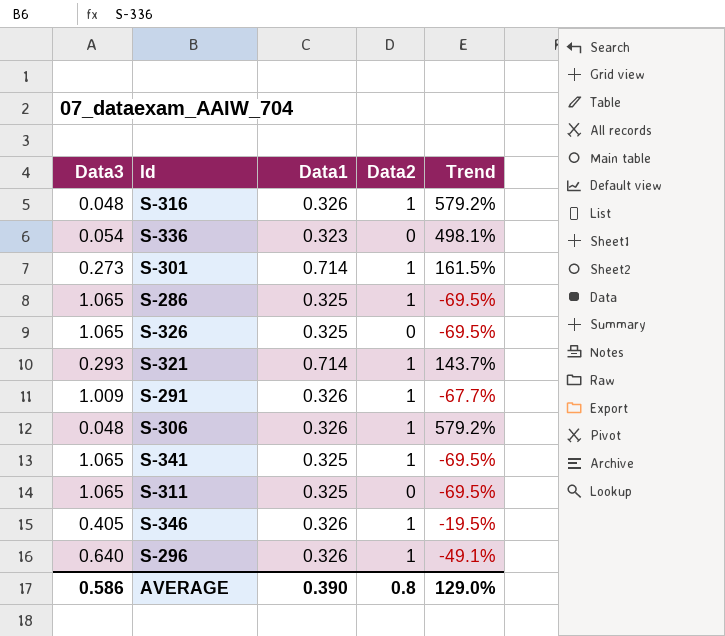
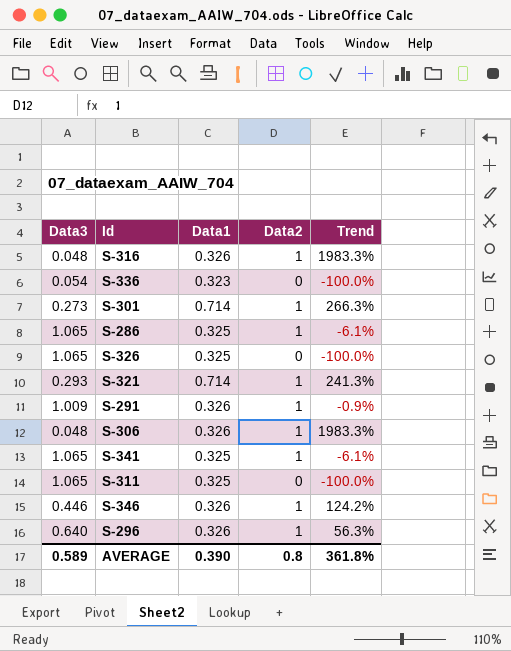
column Trend | formula: ([Data1] - [Data3]) / [Data3] -> ([Data2] - [Data3]) / [Data3]
S-346 | Data3: 0.405 -> 0.446
AVERAGE | Data3: 0.586 -> 0.589
AVERAGE | Trend: 129.0% -> 361.8%

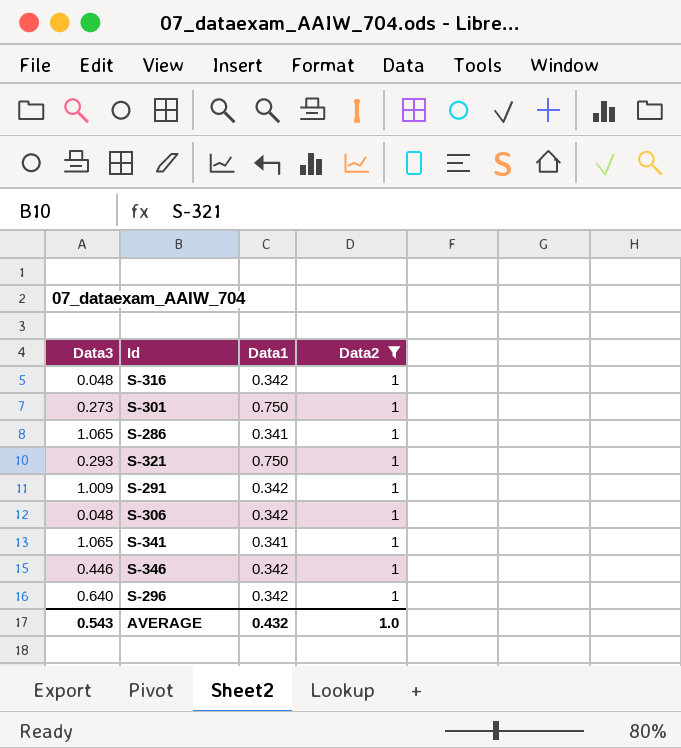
filter: none -> Data2 = 1
column Trend | formula: ([Data2] - [Data3]) / [Data3] -> none
S-316 | Data1: 0.326 -> 0.342
S-301 | Data1: 0.714 -> 0.750
S-286 | Data1: 0.325 -> 0.341
S-321 | Data1: 0.714 -> 0.750
S-291 | Data1: 0.326 -> 0.342
S-306 | Data1: 0.326 -> 0.342
S-341 | Data1: 0.325 -> 0.341
S-346 | Data1: 0.326 -> 0.342
S-296 | Data1: 0.326 -> 0.342
AVERAGE | Data3: 0.589 -> 0.543
AVERAGE | Data1: 0.390 -> 0.432
AVERAGE | Data2: 0.8 -> 1.0

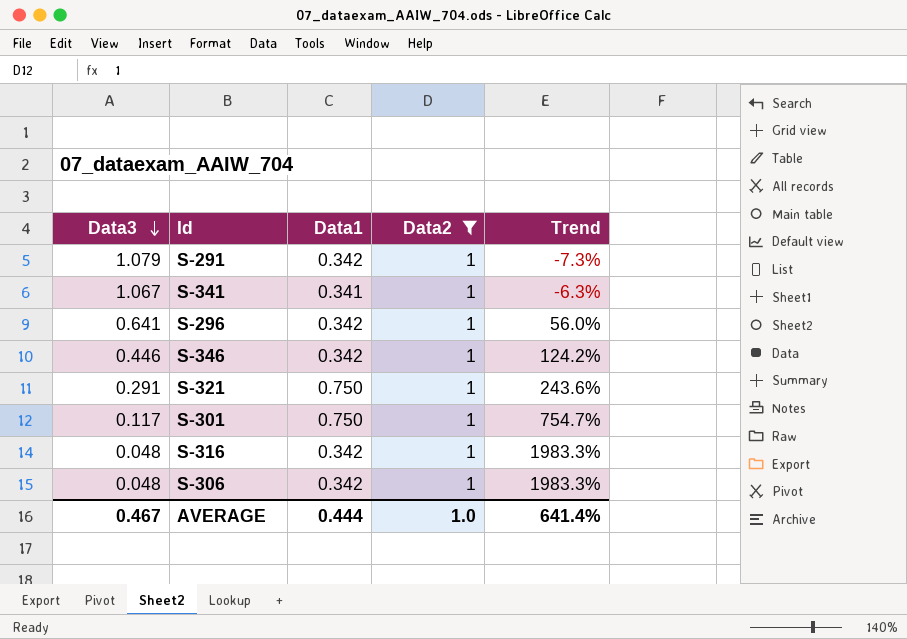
row order: none -> Data3 descending
column Trend | formula: none -> ([Data2] - [Data3]) / [Data3]
row S-286: 1.065 | 0.341 | 1 -> none
S-291 | Data3: 1.009 -> 1.079
S-341 | Data3: 1.065 -> 1.067
S-296 | Data3: 0.640 -> 0.641
S-321 | Data3: 0.293 -> 0.291
S-301 | Data3: 0.273 -> 0.117
AVERAGE | Data3: 0.543 -> 0.467
AVERAGE | Data1: 0.432 -> 0.444

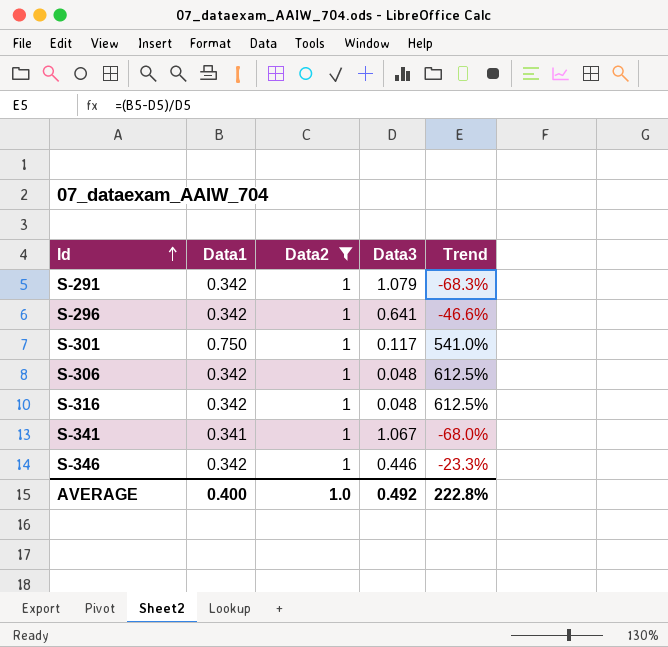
row order: Data3 descending -> Id ascending
column Data3 | position: 1 -> 4
column Trend | formula: ([Data2] - [Data3]) / [Data3] -> ([Data1] - [Data3]) / [Data3]
row S-321: 0.291 | 0.750 | 1 | 243.6% -> none
AVERAGE | Data1: 0.444 -> 0.400
AVERAGE | Data3: 0.467 -> 0.492
AVERAGE | Trend: 641.4% -> 222.8%

